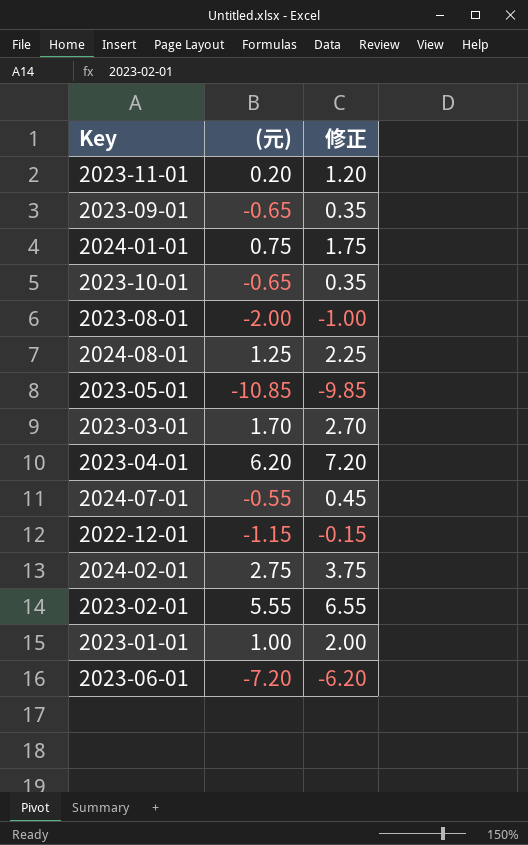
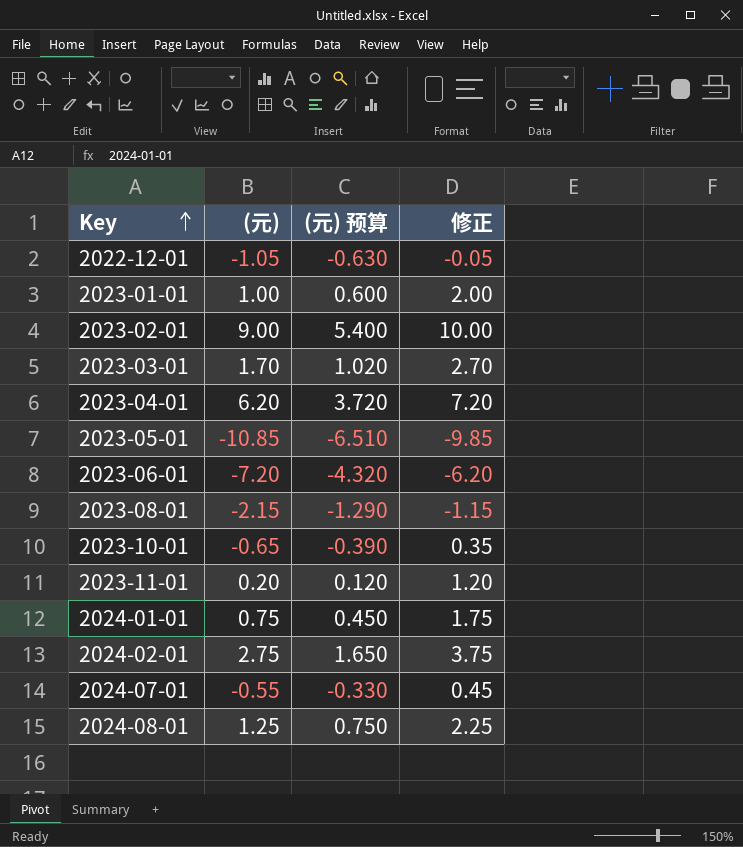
row order: none -> Key ascending
column (元) 预算 | formula: none -> [(元)] * 0.6
row 2023-09-01: -0.65 | 0.35 -> none
2022-12-01 | (元): -1.15 -> -1.05
2022-12-01 | 修正: -0.15 -> -0.05
2023-02-01 | (元): 5.55 -> 9.00
2023-02-01 | 修正: 6.55 -> 10.00
2023-08-01 | (元): -2.00 -> -2.15
2023-08-01 | 修正: -1.00 -> -1.15

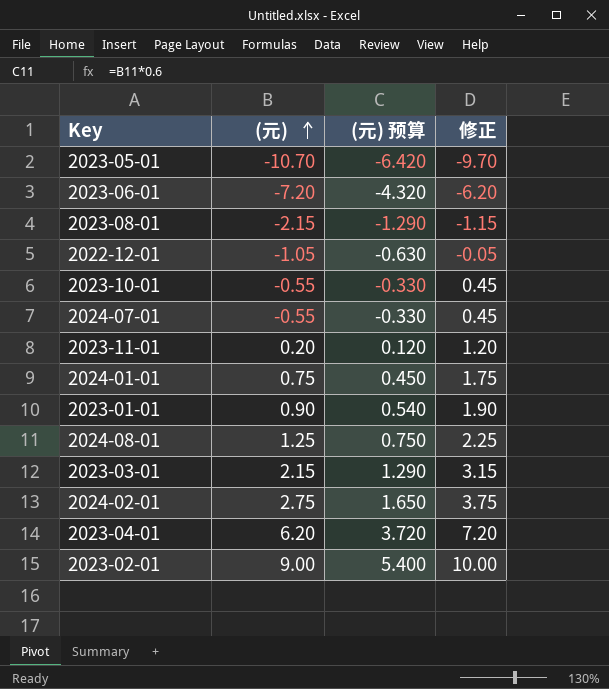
row order: Key ascending -> (元) ascending
2023-05-01 | (元): -10.85 -> -10.70
2023-05-01 | (元) 预算: -6.510 -> -6.420
2023-05-01 | 修正: -9.85 -> -9.70
2023-10-01 | (元): -0.65 -> -0.55
2023-10-01 | (元) 预算: -0.390 -> -0.330
2023-10-01 | 修正: 0.35 -> 0.45
2023-01-01 | (元): 1.00 -> 0.90
2023-01-01 | (元) 预算: 0.600 -> 0.540
2023-01-01 | 修正: 2.00 -> 1.90
2023-03-01 | (元): 1.70 -> 2.15
2023-03-01 | (元) 预算: 1.020 -> 1.290
2023-03-01 | 修正: 2.70 -> 3.15

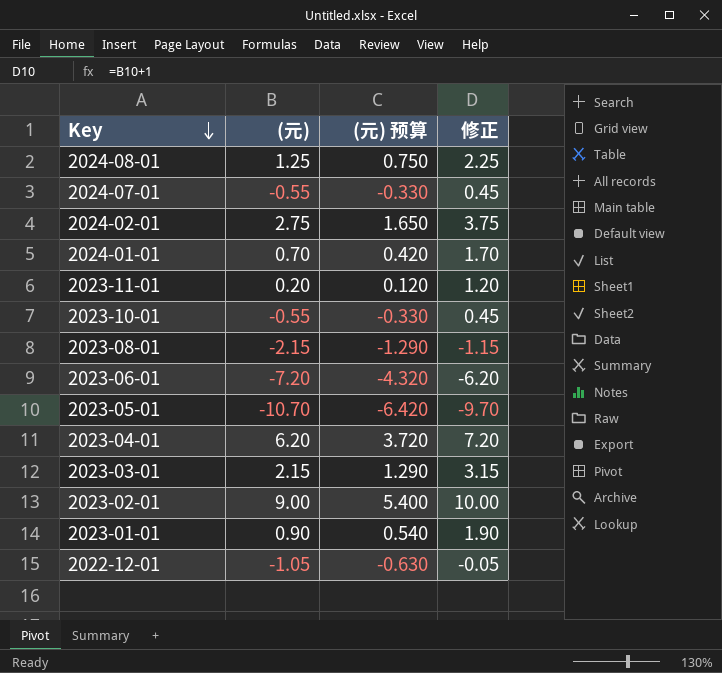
row order: (元) ascending -> Key descending
2024-01-01 | (元): 0.75 -> 0.70
2024-01-01 | (元) 预算: 0.450 -> 0.420
2024-01-01 | 修正: 1.75 -> 1.70

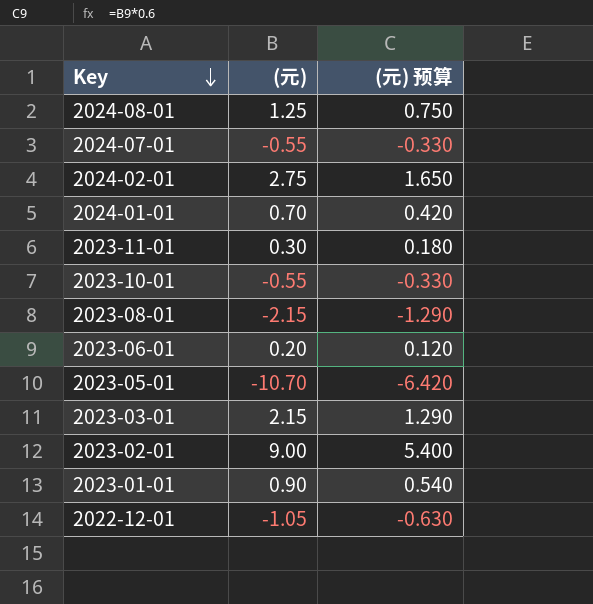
column 修正 | formula: [(元)] + 1 -> none
row 2023-04-01: 6.20 | 3.720 | 7.20 -> none
2023-11-01 | (元): 0.20 -> 0.30
2023-11-01 | (元) 预算: 0.120 -> 0.180
2023-06-01 | (元): -7.20 -> 0.20
2023-06-01 | (元) 预算: -4.320 -> 0.120

